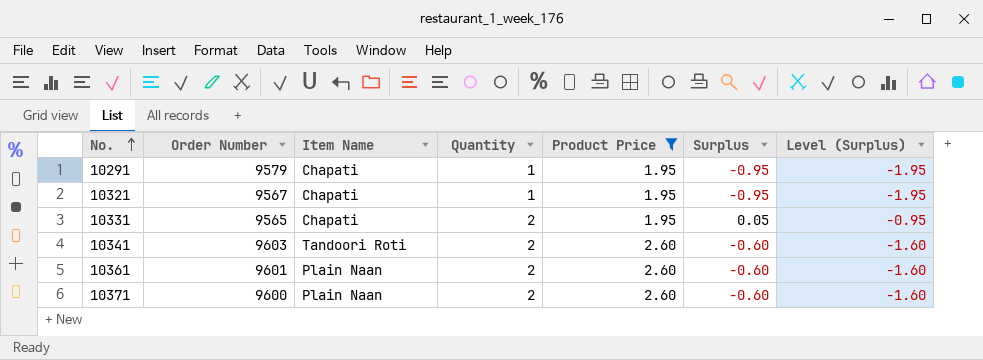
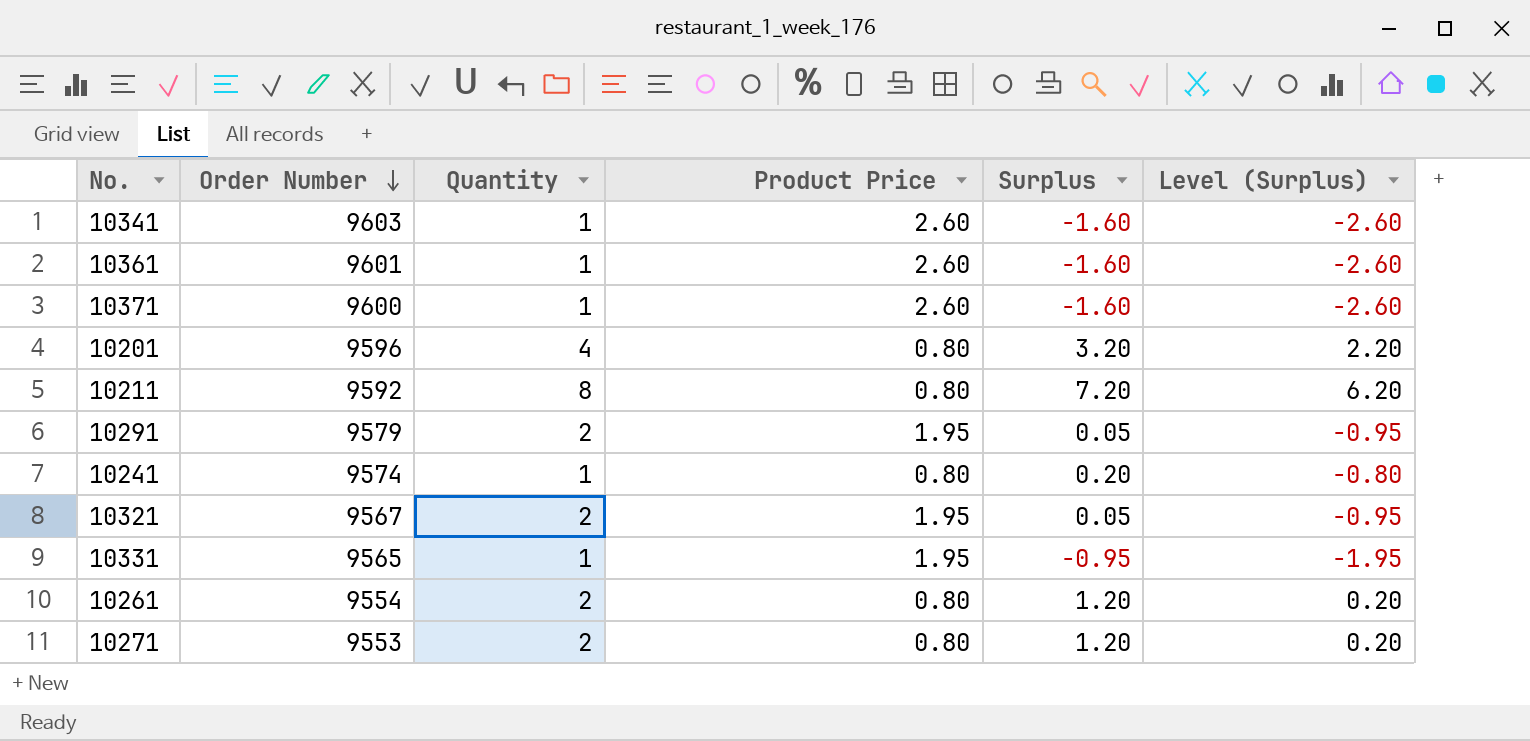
filter: Product Price != 0.80 -> none
row order: No. ascending -> Order Number descending
column Item Name | position: 3 -> none
10341 | Quantity: 2 -> 1
10341 | Surplus: -0.60 -> -1.60
10341 | Level (Surplus): -1.60 -> -2.60
10361 | Quantity: 2 -> 1
10361 | Surplus: -0.60 -> -1.60
10361 | Level (Surplus): -1.60 -> -2.60
10371 | Quantity: 2 -> 1
10371 | Surplus: -0.60 -> -1.60
10371 | Level (Surplus): -1.60 -> -2.60
10291 | Quantity: 1 -> 2
10291 | Surplus: -0.95 -> 0.05
10291 | Level (Surplus): -1.95 -> -0.95
10321 | Quantity: 1 -> 2
10321 | Surplus: -0.95 -> 0.05
10321 | Level (Surplus): -1.95 -> -0.95
10331 | Quantity: 2 -> 1
10331 | Surplus: 0.05 -> -0.95
10331 | Level (Surplus): -0.95 -> -1.95

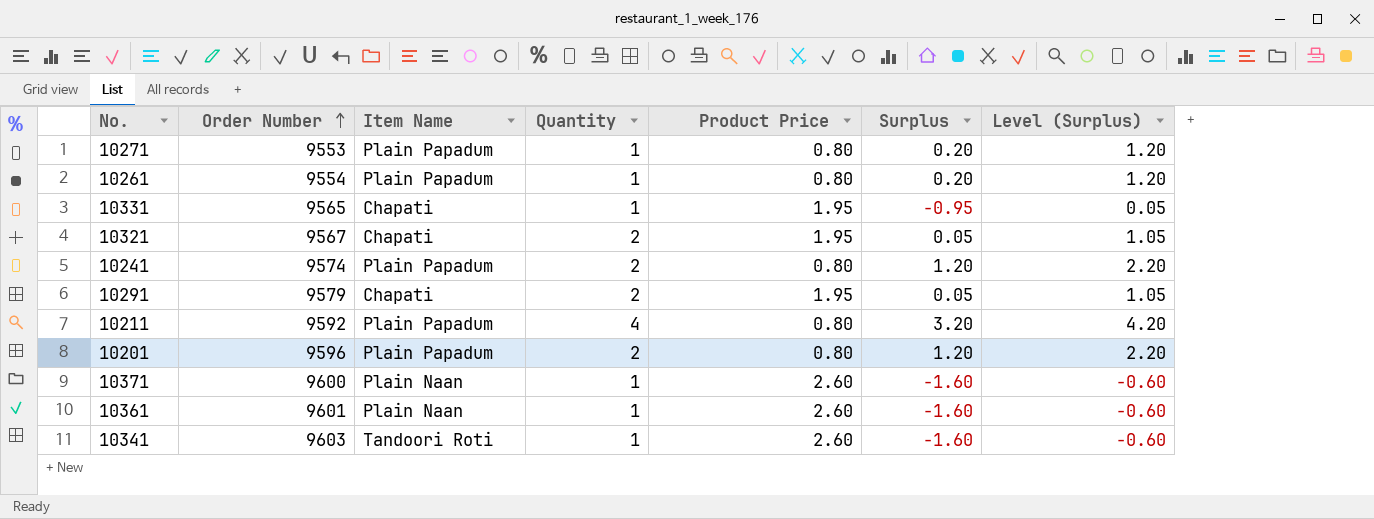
row order: Order Number descending -> Order Number ascending
column Item Name | position: none -> 3
column Level (Surplus) | formula: [Surplus] - 1 -> [Surplus] + 1
10271 | Quantity: 2 -> 1
10271 | Surplus: 1.20 -> 0.20
10261 | Quantity: 2 -> 1
10261 | Surplus: 1.20 -> 0.20
10241 | Quantity: 1 -> 2
10241 | Surplus: 0.20 -> 1.20
10211 | Quantity: 8 -> 4
10211 | Surplus: 7.20 -> 3.20
10201 | Quantity: 4 -> 2
10201 | Surplus: 3.20 -> 1.20

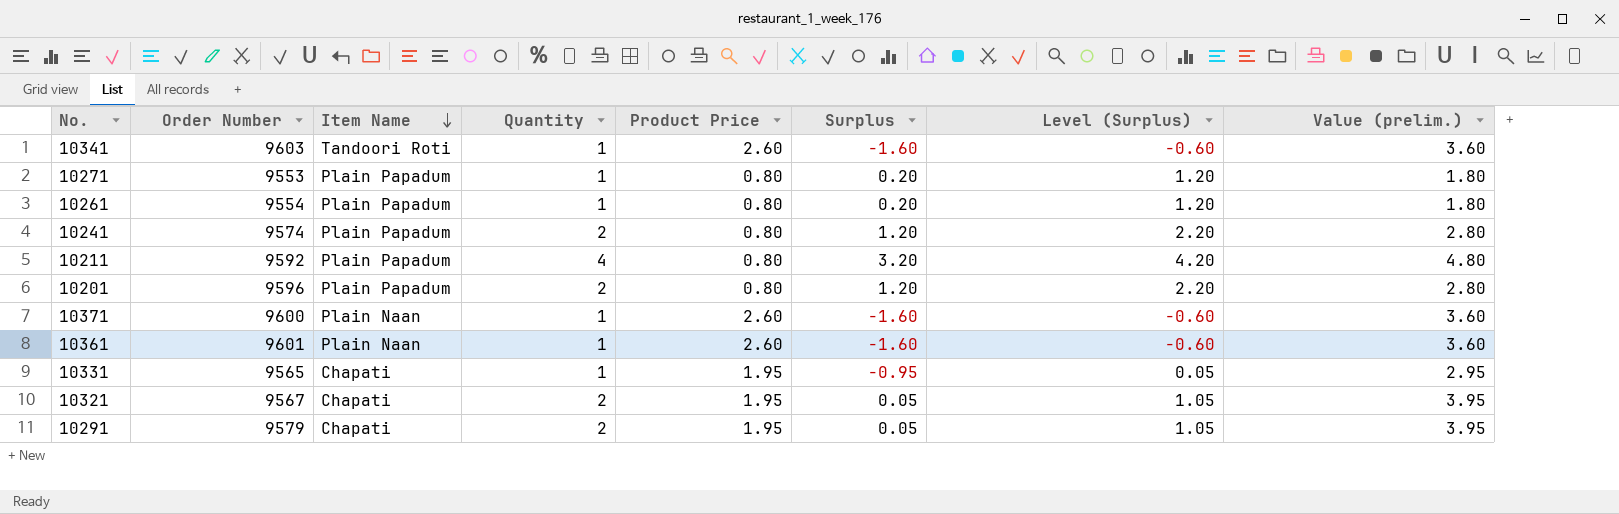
row order: Order Number ascending -> Item Name descending
column Value (prelim.) | formula: none -> [Quantity] + [Product Price]

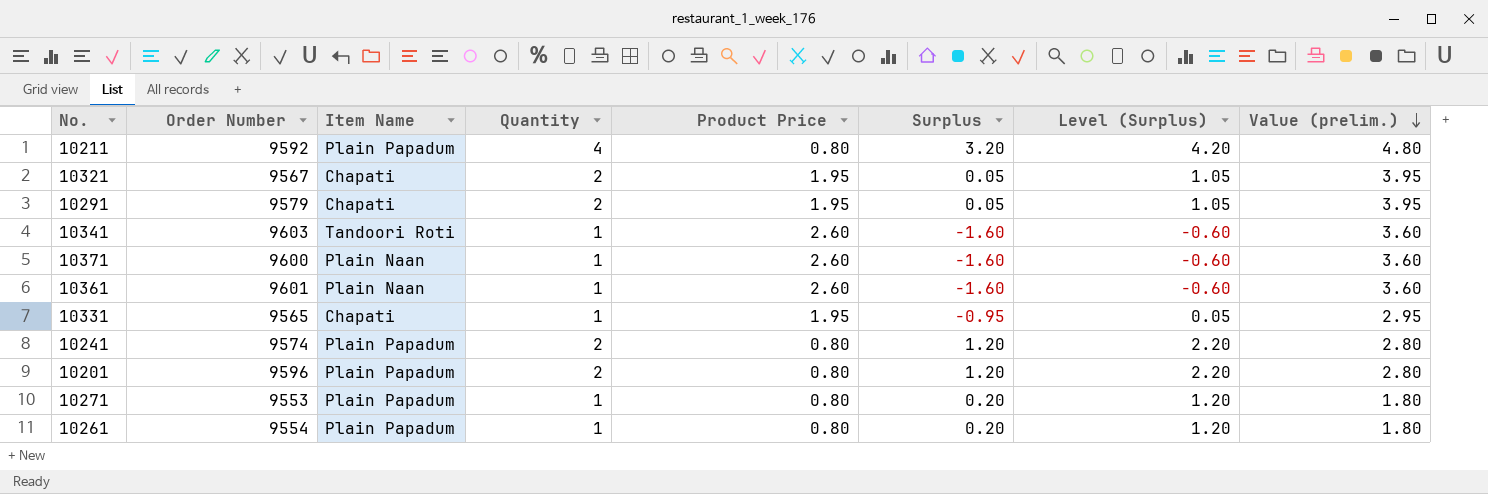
row order: Item Name descending -> Value (prelim.) descending

